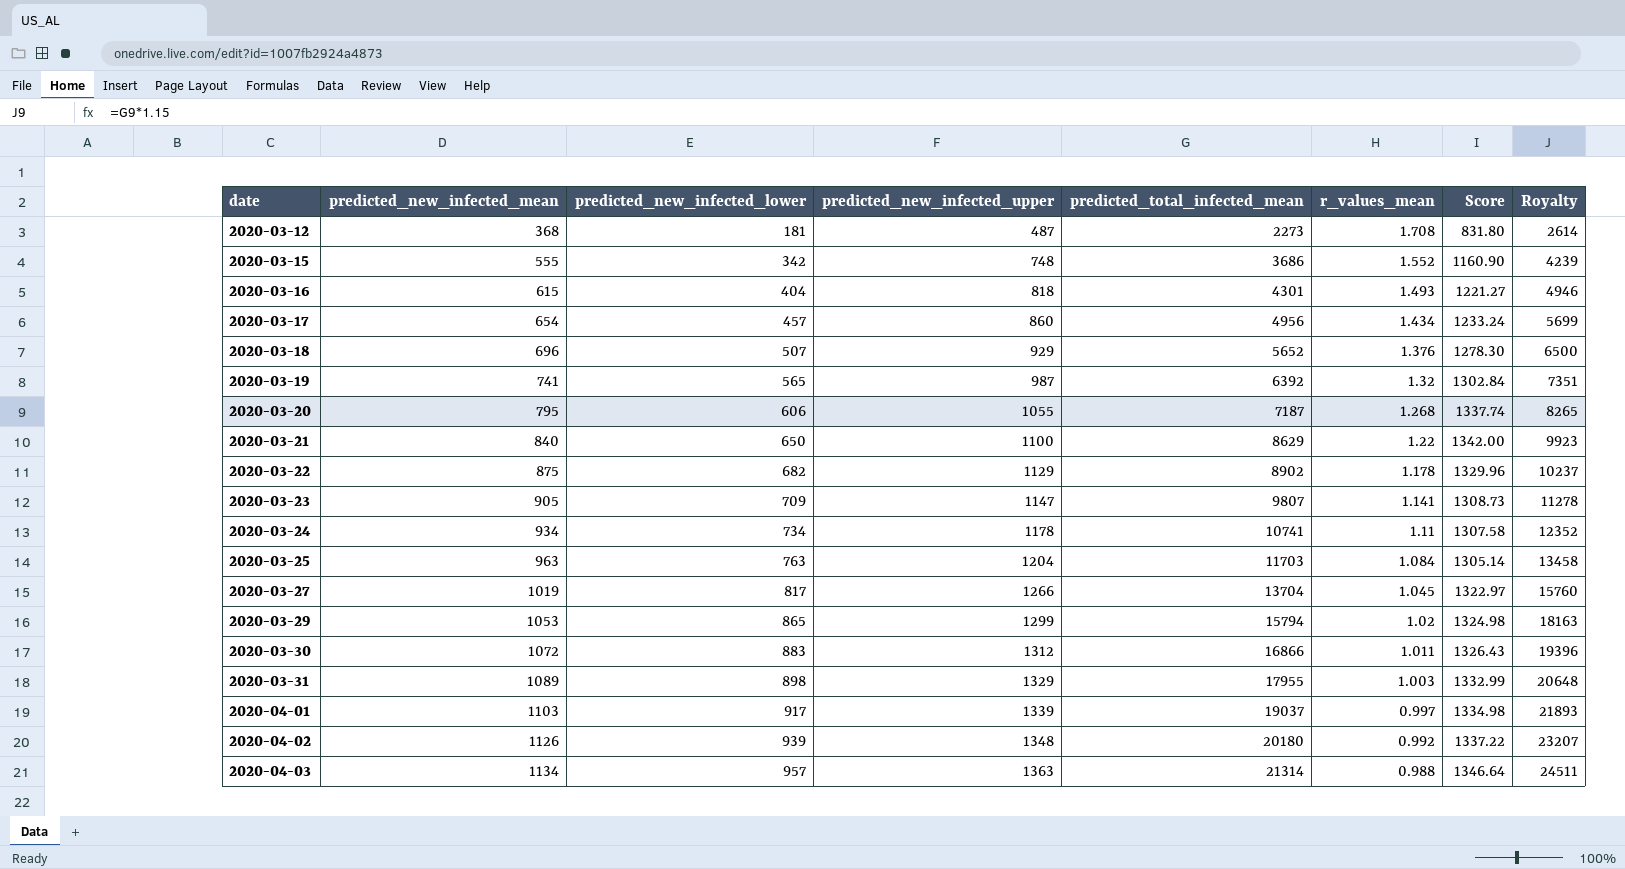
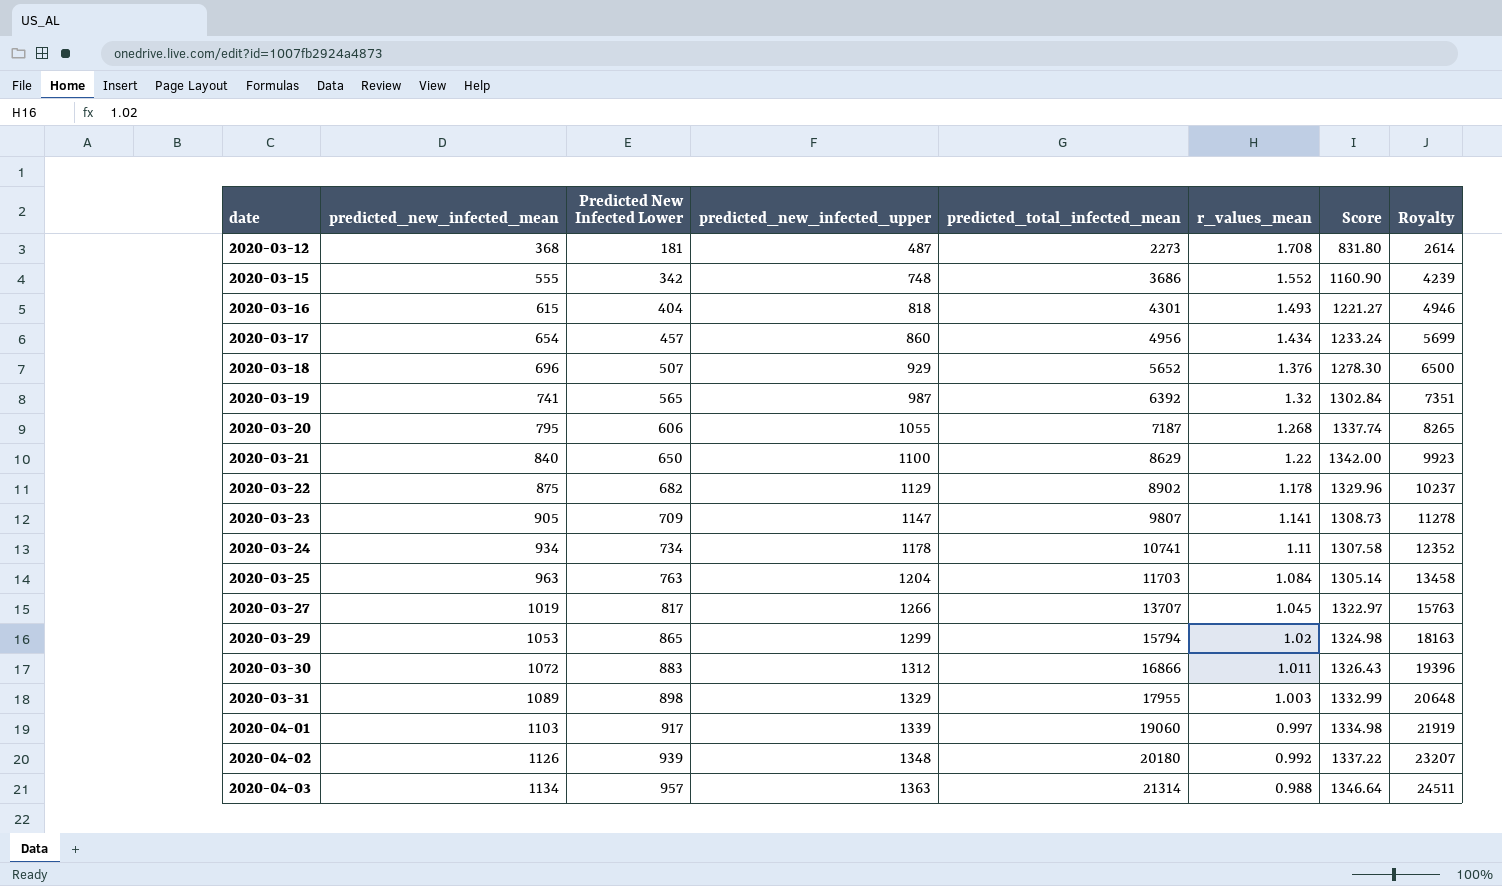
column name: predicted_new_infected_lower -> Predicted New Infected Lower
2020-03-27 | predicted_total_infected_mean: 13704 -> 13707
2020-03-27 | Royalty: 15760 -> 15763
2020-04-01 | predicted_total_infected_mean: 19037 -> 19060
2020-04-01 | Royalty: 21893 -> 21919

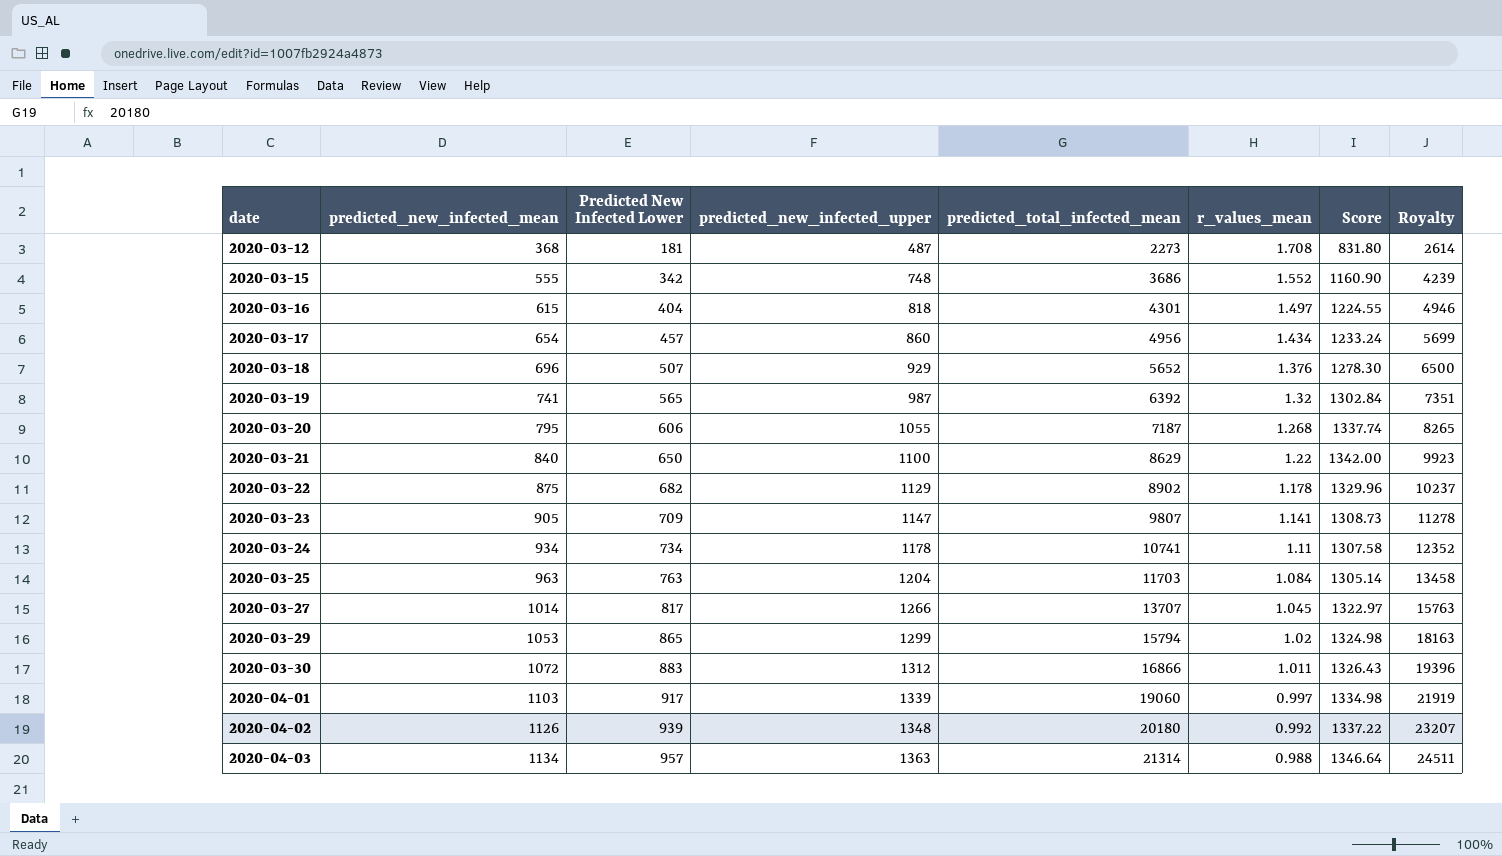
row 2020-03-31: 1089 | 898 | 1329 | 17955 | 1.003 | 1332.99 | 20648 -> none
2020-03-16 | r_values_mean: 1.493 -> 1.497
2020-03-16 | Score: 1221.27 -> 1224.55
2020-03-27 | predicted_new_infected_mean: 1019 -> 1014

